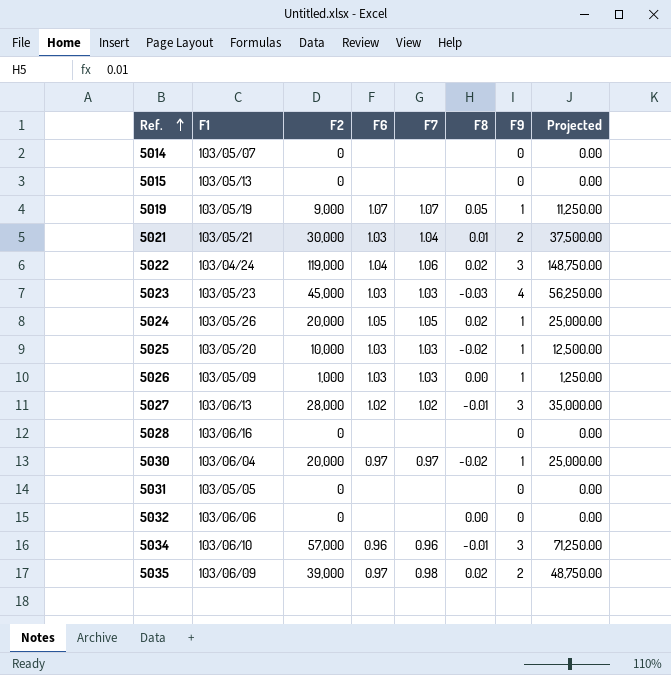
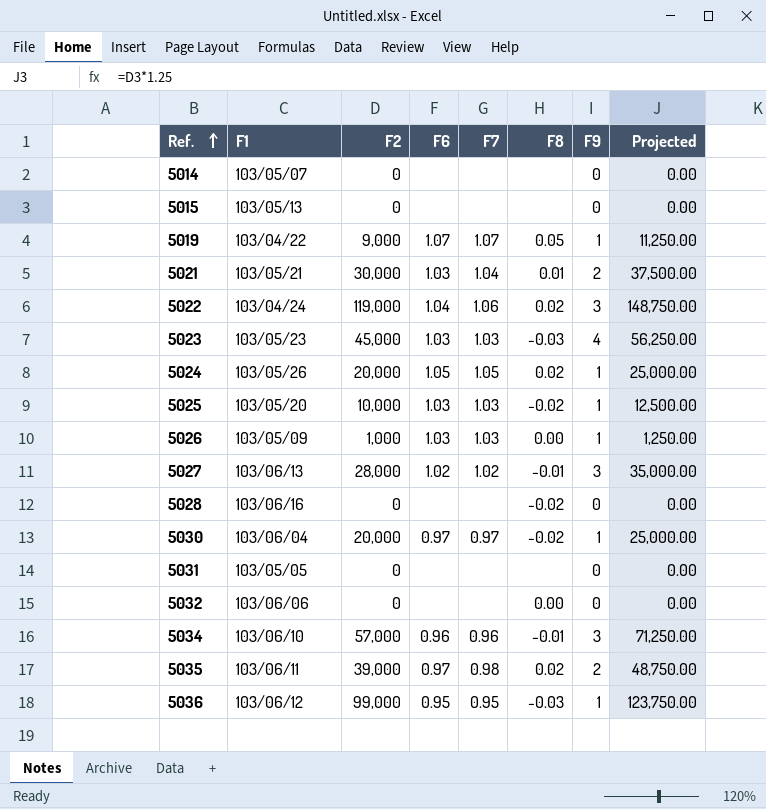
5019 | F1: 103/05/19 -> 103/04/22
5028 | F8: none -> -0.02
5035 | F1: 103/06/09 -> 103/06/11
row 5036: none -> 103/06/12 | 99,000 | 0.95 | 0.95 | -0.03 | 1 | 123,750.00

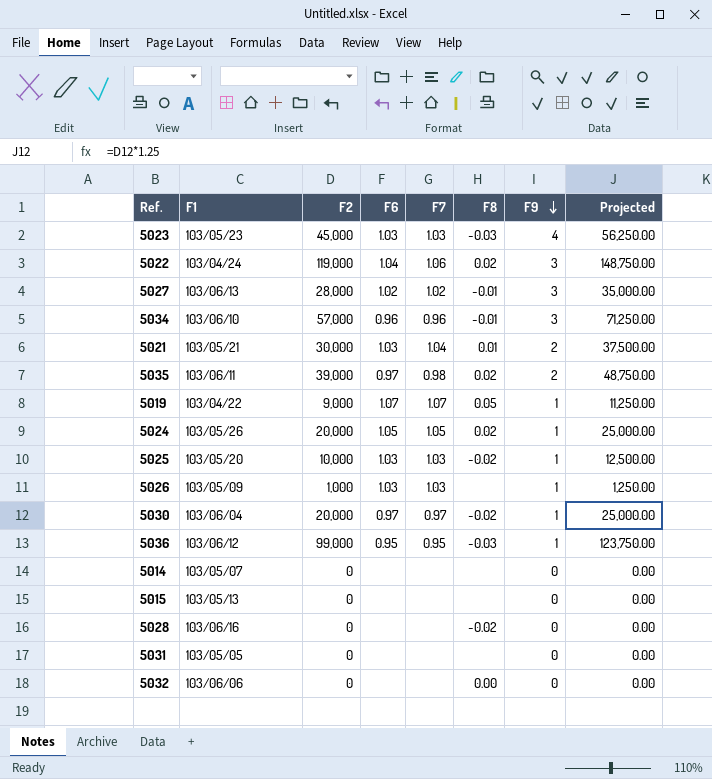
row order: Ref. ascending -> F9 descending
5026 | F8: 0.00 -> none

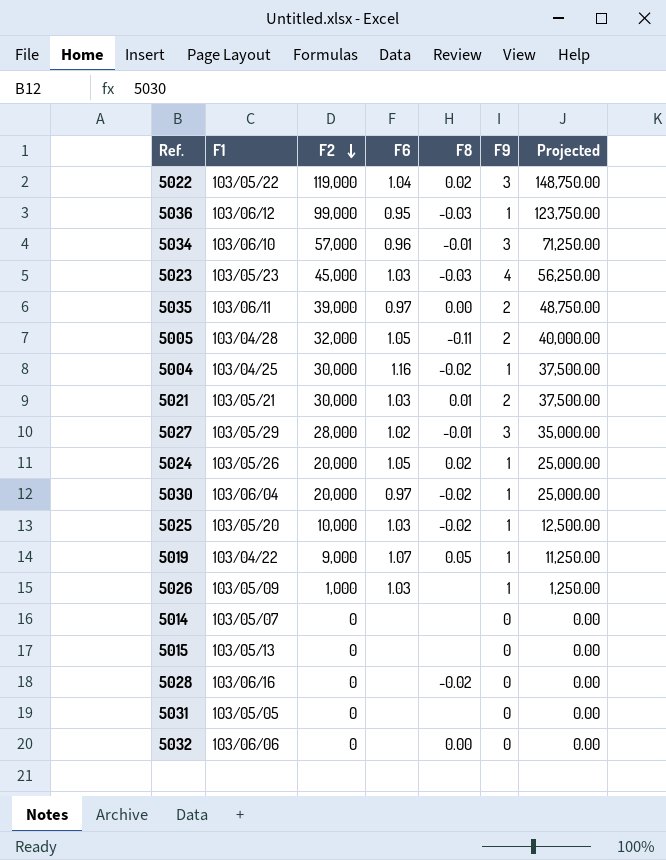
row order: F9 descending -> F2 descending
column F7 | position: 5 -> none
5022 | F1: 103/04/24 -> 103/05/22
5035 | F8: 0.02 -> 0.00
row 5005: none -> 103/04/28 | 32,000 | 1.05 | -0.11 | 2 | 40,000.00
row 5004: none -> 103/04/25 | 30,000 | 1.16 | -0.02 | 1 | 37,500.00
5027 | F1: 103/06/13 -> 103/05/29

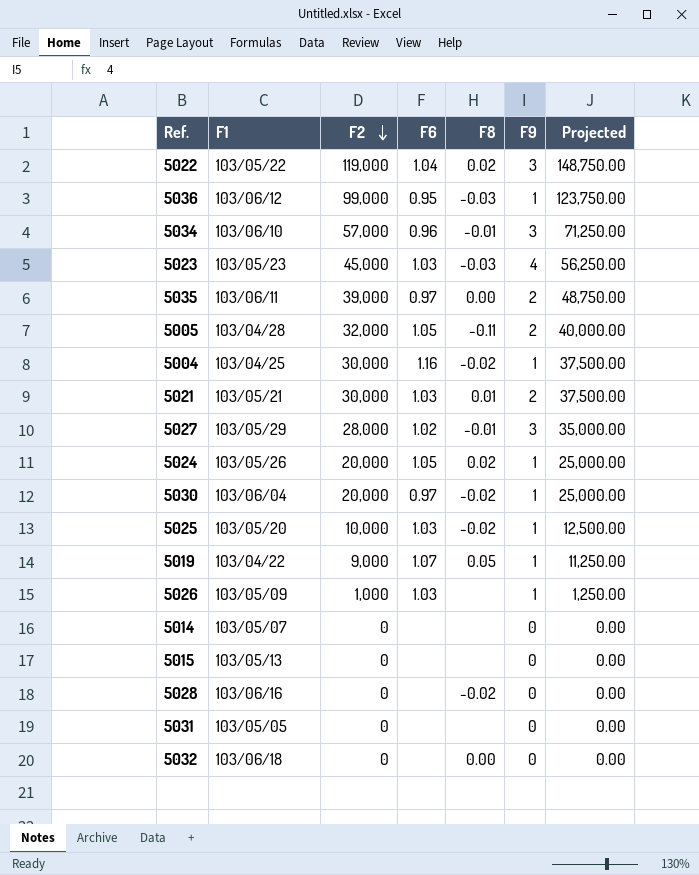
5032 | F1: 103/06/06 -> 103/06/18

